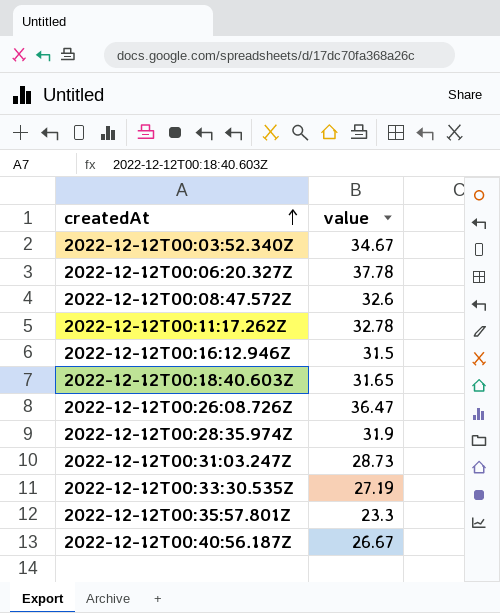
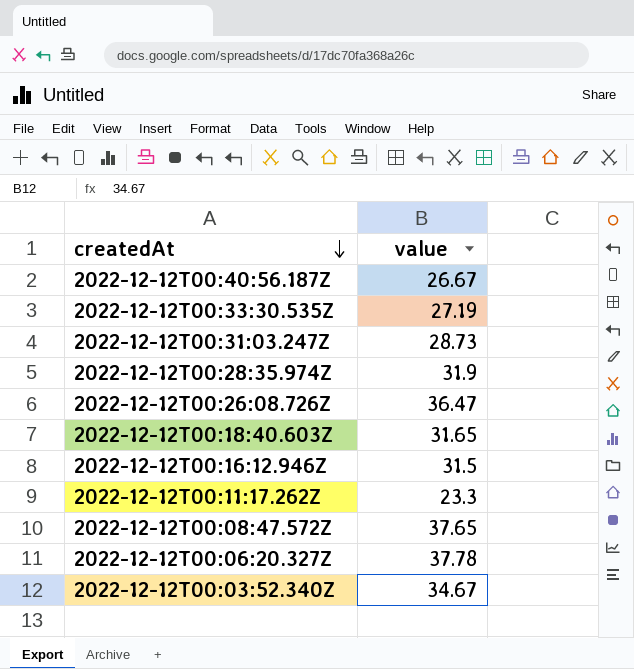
row order: createdAt ascending -> createdAt descending
row 2022-12-12T00:35:57.801Z: 23.3 -> none
2022-12-12T00:11:17.262Z | value: 32.78 -> 23.3
2022-12-12T00:08:47.572Z | value: 32.6 -> 37.65

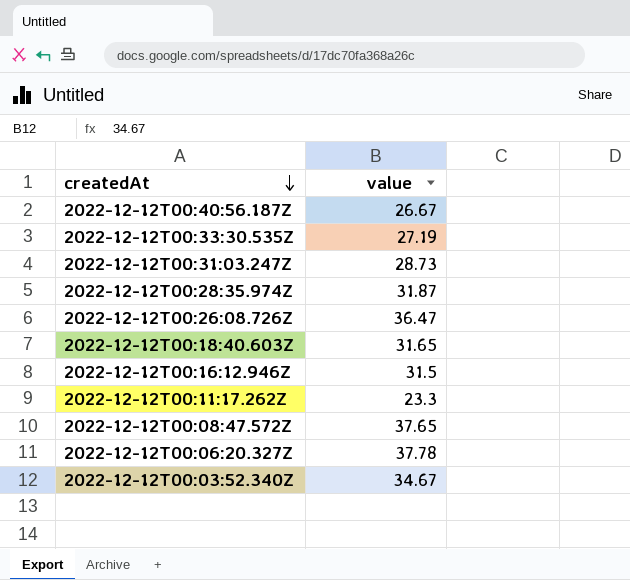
2022-12-12T00:28:35.974Z | value: 31.9 -> 31.87

